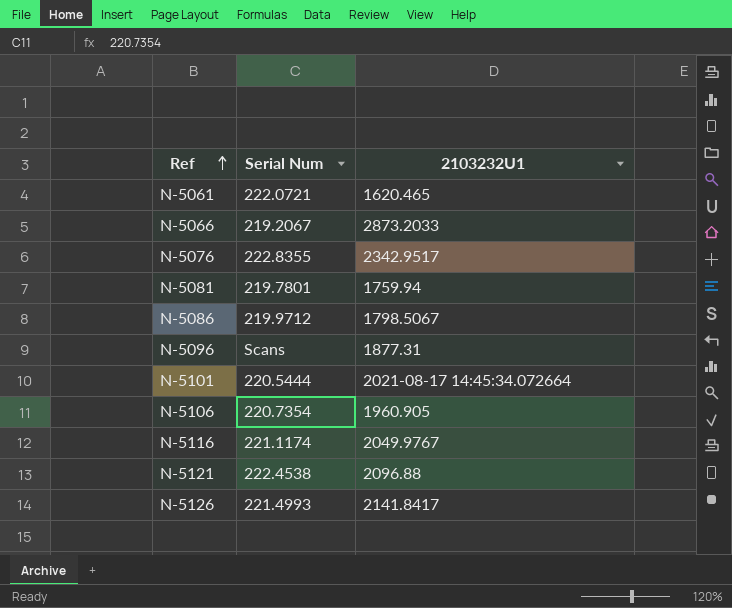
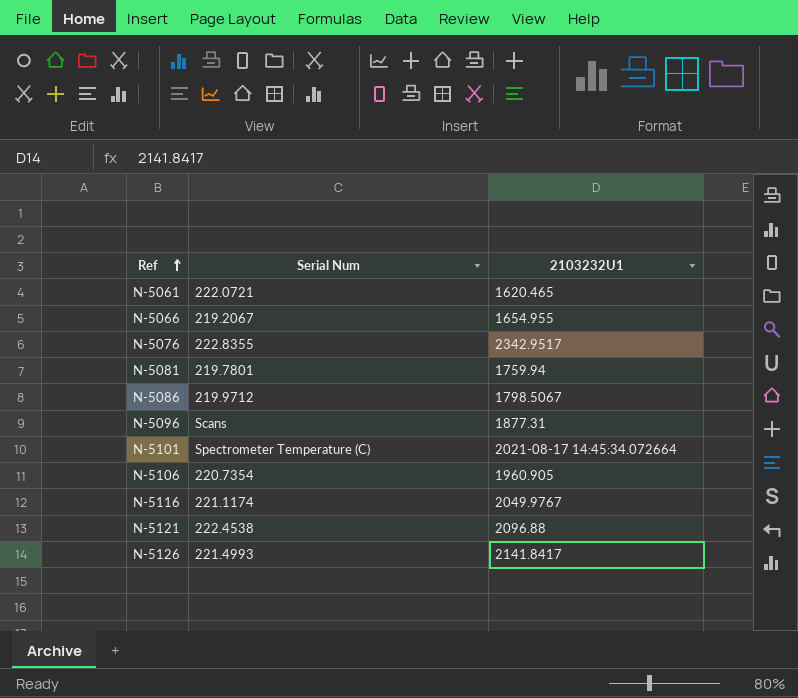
N-5066 | 2103232U1: 2873.2033 -> 1654.955
N-5101 | Serial Num: 220.5444 -> Spectrometer Temperature (C)

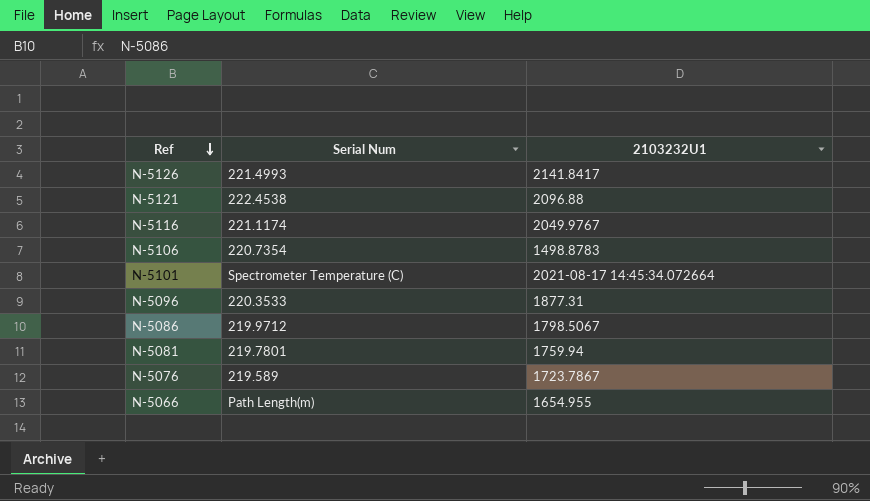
row order: Ref ascending -> Ref descending
row N-5061: 222.0721 | 1620.465 -> none
N-5106 | 2103232U1: 1960.905 -> 1498.8783
N-5096 | Serial Num: Scans -> 220.3533
N-5076 | Serial Num: 222.8355 -> 219.589
N-5076 | 2103232U1: 2342.9517 -> 1723.7867
N-5066 | Serial Num: 219.2067 -> Path Length(m)

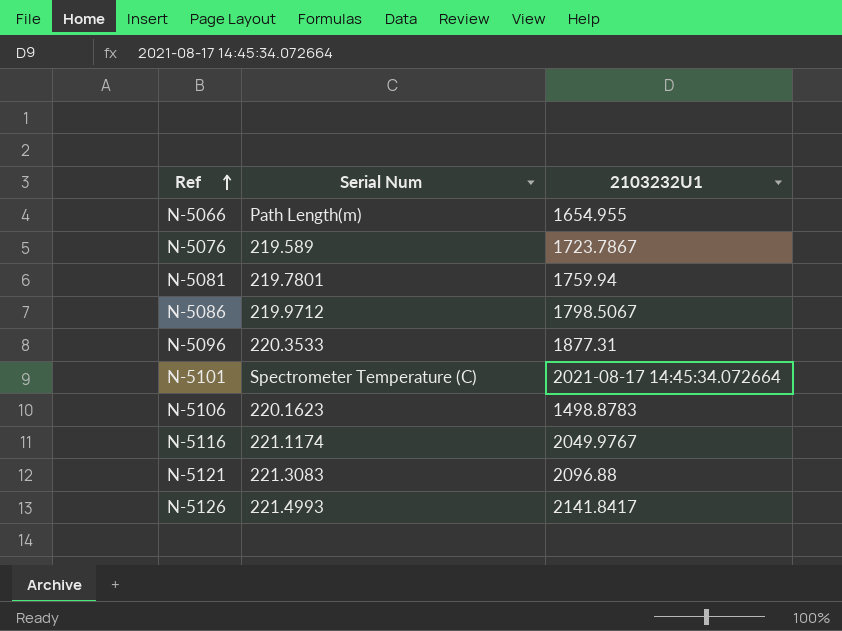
row order: Ref descending -> Ref ascending
N-5106 | Serial Num: 220.7354 -> 220.1623
N-5121 | Serial Num: 222.4538 -> 221.3083

